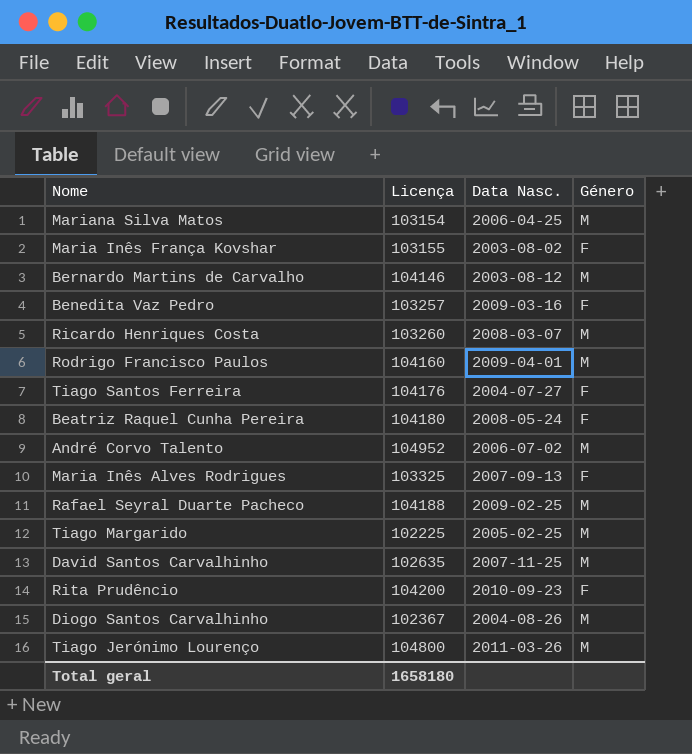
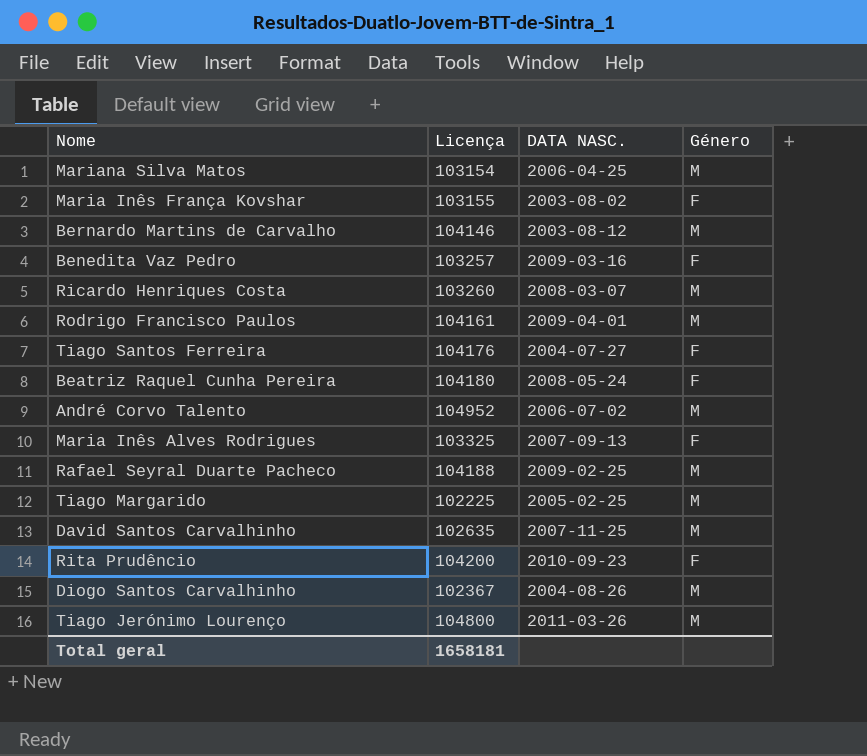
column name: Data Nasc. -> DATA NASC.
Rodrigo Francisco Paulos | Licença: 104160 -> 104161
Total geral | Licença: 1658180 -> 1658181

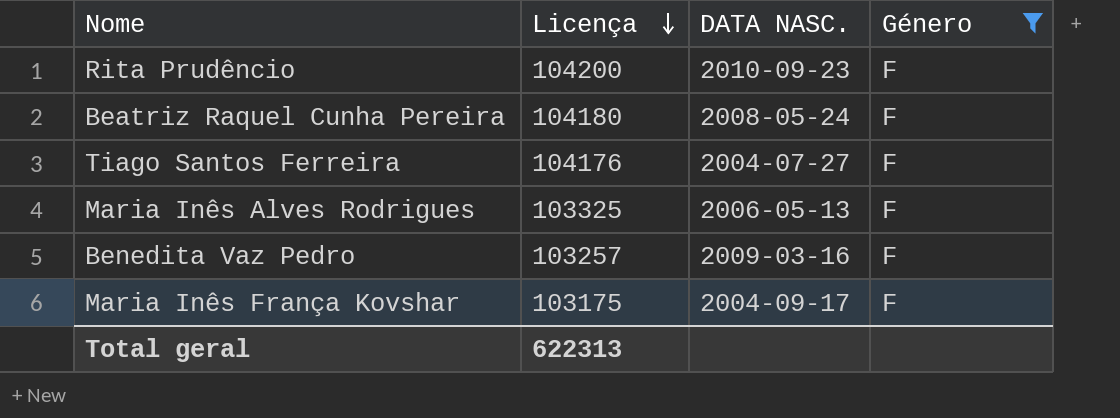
filter: none -> Género = F
row order: none -> Licença descending
Maria Inês Alves Rodrigues | DATA NASC.: 2007-09-13 -> 2006-05-13
Maria Inês França Kovshar | Licença: 103155 -> 103175
Maria Inês França Kovshar | DATA NASC.: 2003-08-02 -> 2004-09-17
Total geral | Licença: 1658181 -> 622313

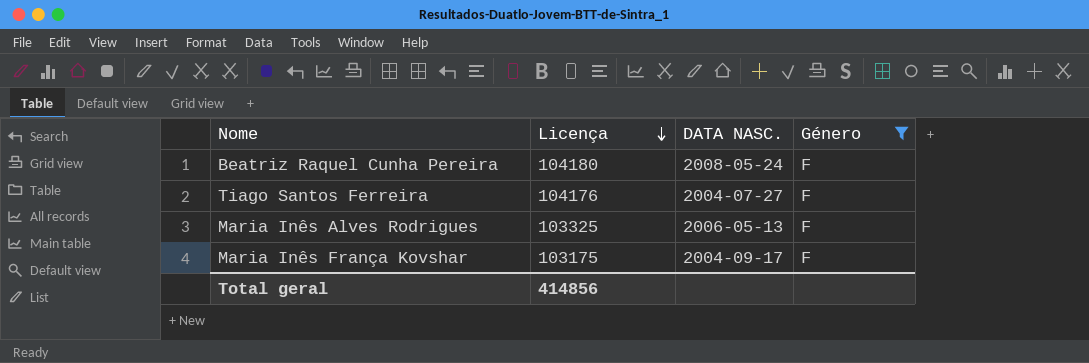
row Rita Prudêncio: 104200 | 2010-09-23 | F -> none
row Benedita Vaz Pedro: 103257 | 2009-03-16 | F -> none
Total geral | Licença: 622313 -> 414856

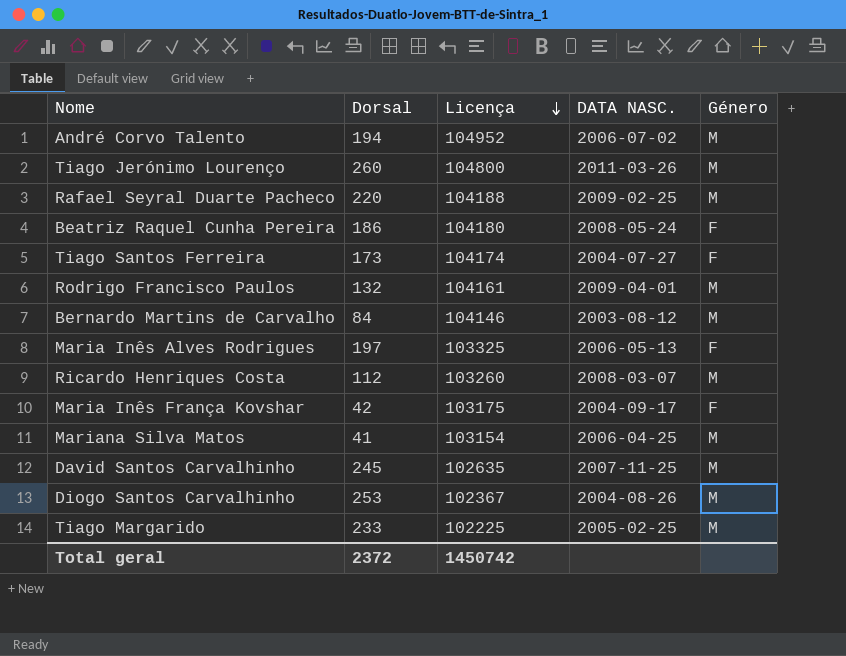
filter: Género = F -> none
column Dorsal | position: none -> 2
Tiago Santos Ferreira | Licença: 104176 -> 104174
Total geral | Licença: 414856 -> 1450742

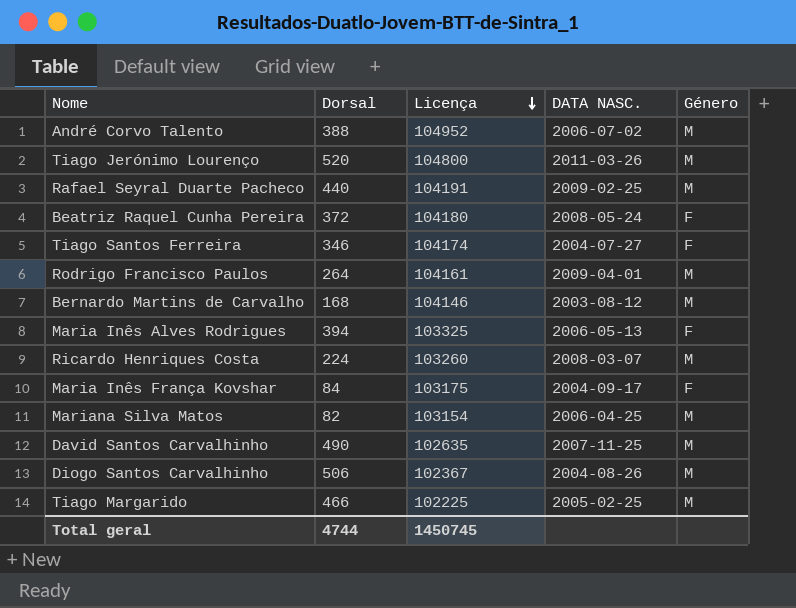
André Corvo Talento | Dorsal: 194 -> 388
Tiago Jerónimo Lourenço | Dorsal: 260 -> 520
Rafael Seyral Duarte Pacheco | Dorsal: 220 -> 440
Rafael Seyral Duarte Pacheco | Licença: 104188 -> 104191
Beatriz Raquel Cunha Pereira | Dorsal: 186 -> 372
Tiago Santos Ferreira | Dorsal: 173 -> 346
Rodrigo Francisco Paulos | Dorsal: 132 -> 264
Bernardo Martins de Carvalho | Dorsal: 84 -> 168
Maria Inês Alves Rodrigues | Dorsal: 197 -> 394
Ricardo Henriques Costa | Dorsal: 112 -> 224
Maria Inês França Kovshar | Dorsal: 42 -> 84
Mariana Silva Matos | Dorsal: 41 -> 82
David Santos Carvalhinho | Dorsal: 245 -> 490
Diogo Santos Carvalhinho | Dorsal: 253 -> 506
Tiago Margarido | Dorsal: 233 -> 466
Total geral | Dorsal: 2372 -> 4744
Total geral | Licença: 1450742 -> 1450745

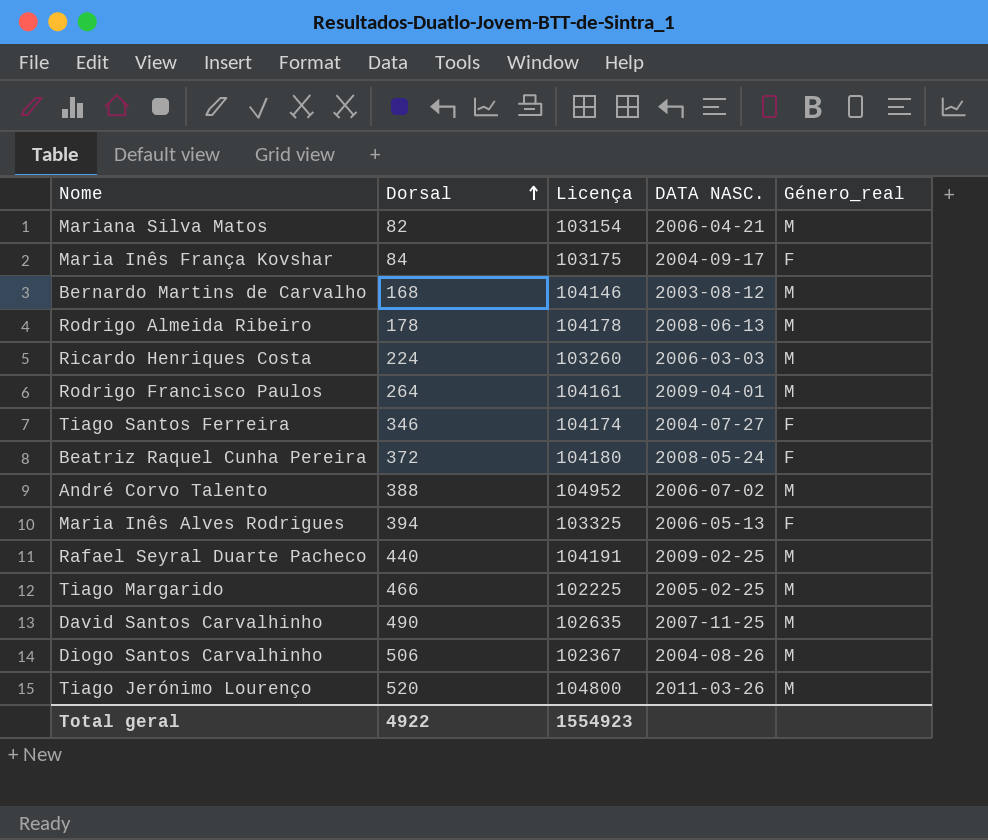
row order: Licença descending -> Dorsal ascending
column name: Género -> Género_real
Mariana Silva Matos | DATA NASC.: 2006-04-25 -> 2006-04-21
row Rodrigo Almeida Ribeiro: none -> 178 | 104178 | 2008-06-13 | M
Ricardo Henriques Costa | DATA NASC.: 2008-03-07 -> 2006-03-03
Total geral | Dorsal: 4744 -> 4922
Total geral | Licença: 1450745 -> 1554923

